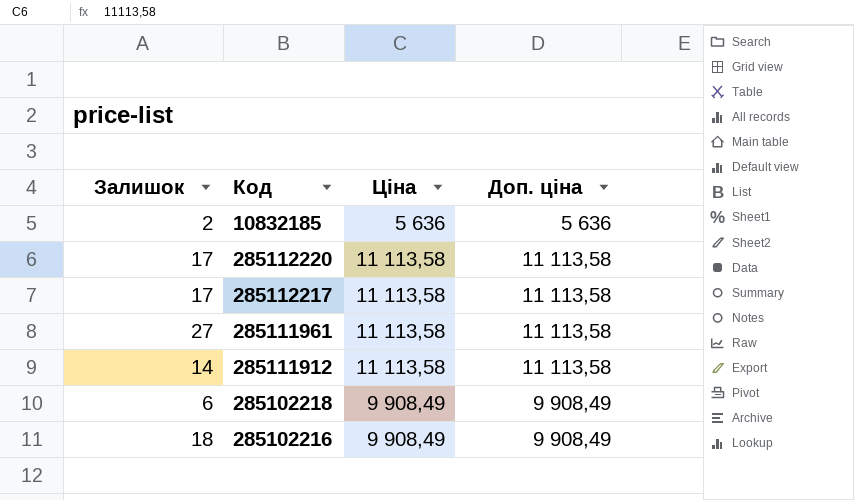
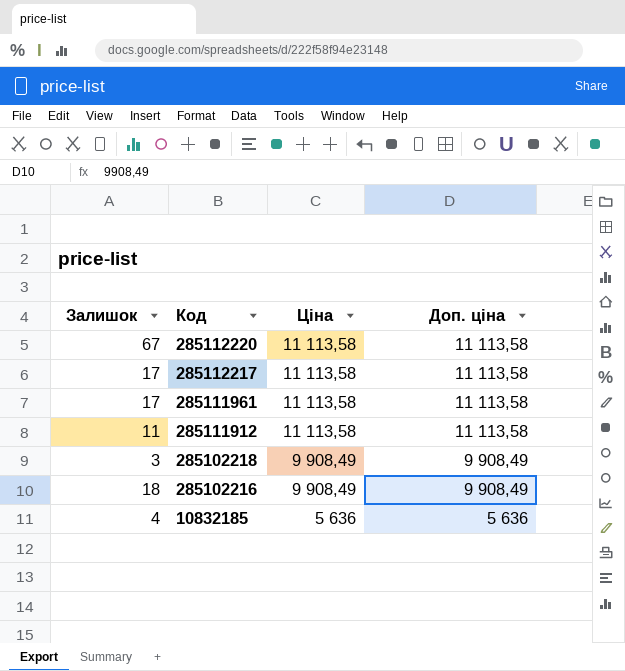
row order: none -> Код descending
285112220 | Залишок: 17 -> 67
285111961 | Залишок: 27 -> 17
285111912 | Залишок: 14 -> 11
285102218 | Залишок: 6 -> 3
10832185 | Залишок: 2 -> 4

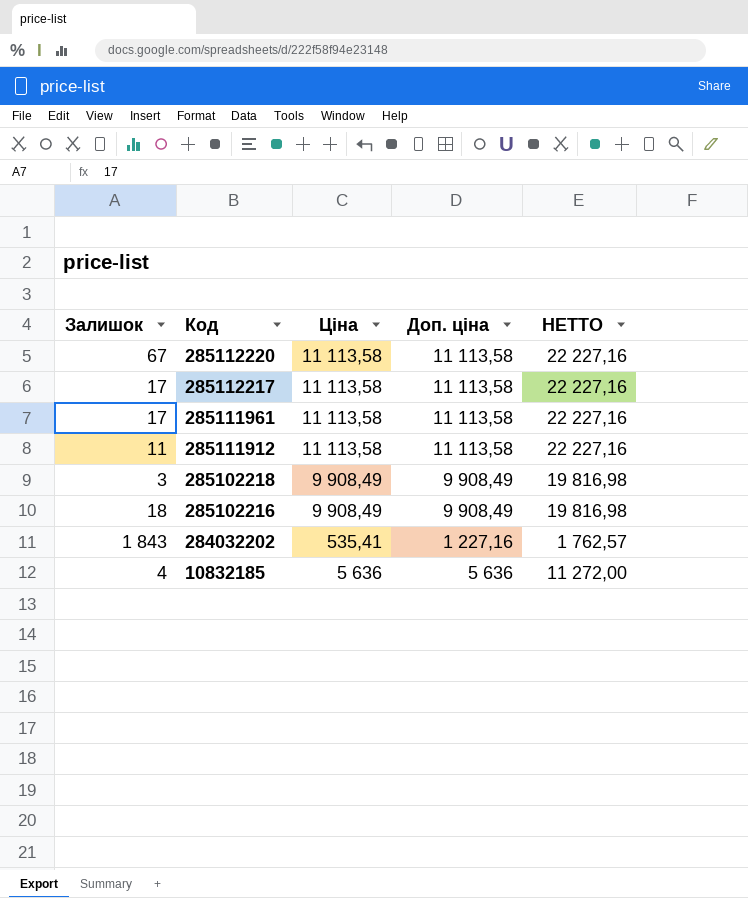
column НЕТТО | formula: none -> [Ціна] + [Доп. ціна]
row 284032202: none -> 1 843 | 535,41 | 1 227,16 | 1 762,57

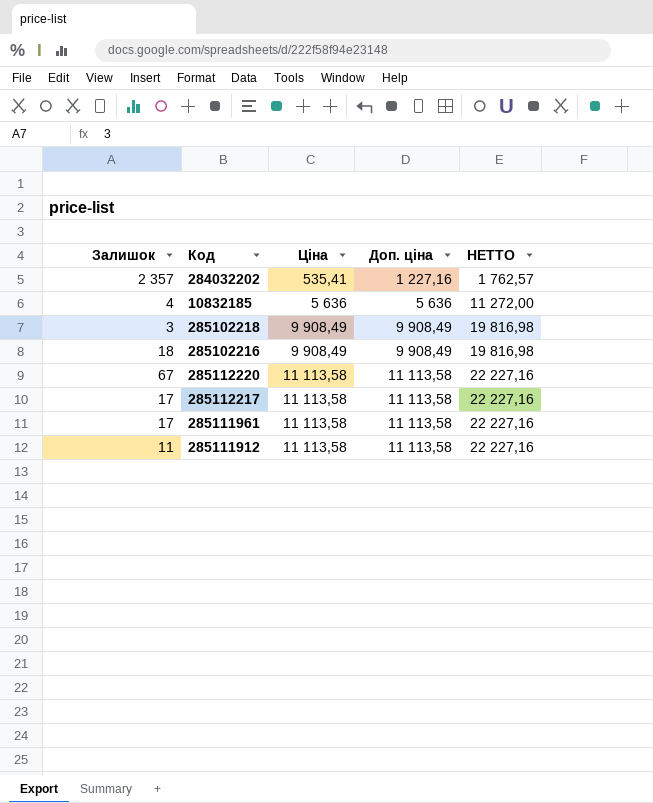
row order: Код descending -> Ціна ascending
284032202 | Залишок: 1 843 -> 2 357

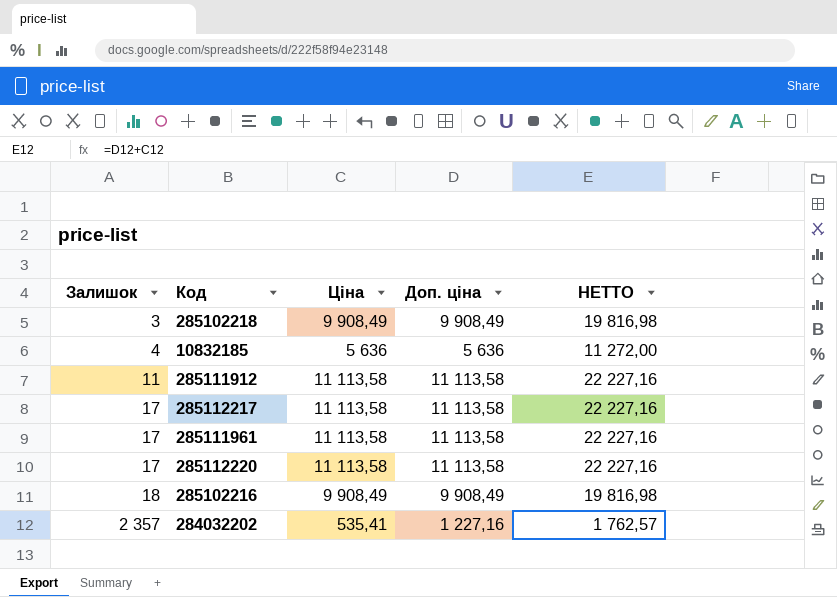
row order: Ціна ascending -> Залишок ascending
285112220 | Залишок: 67 -> 17

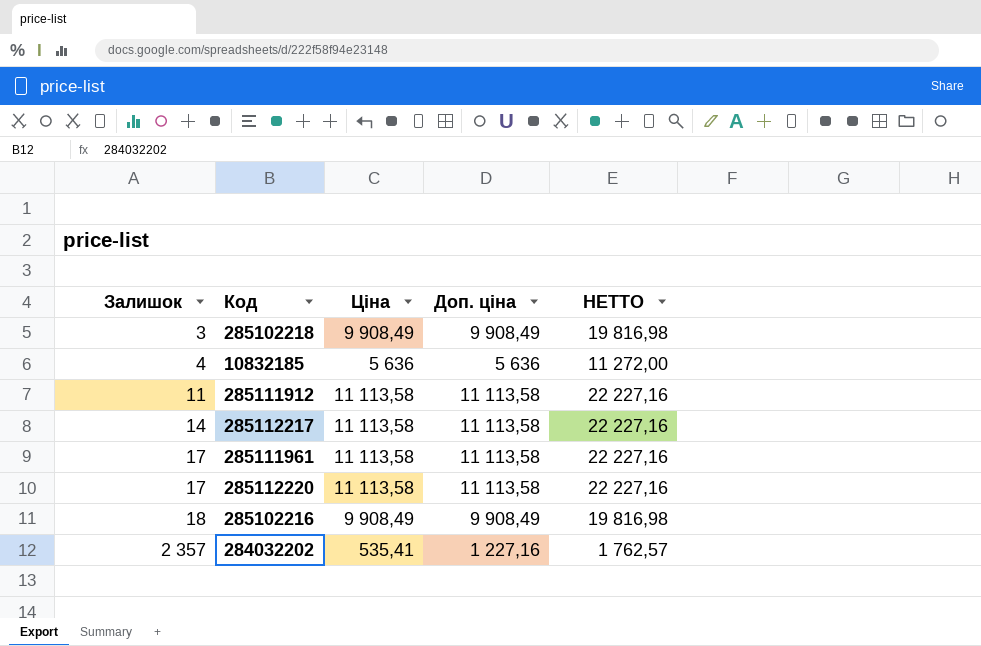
285112217 | Залишок: 17 -> 14

